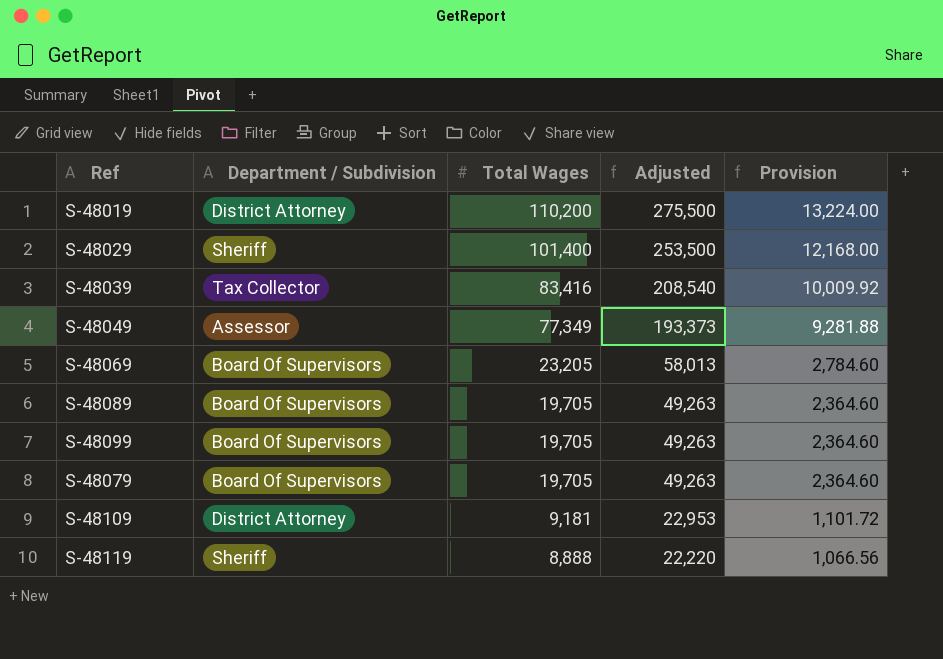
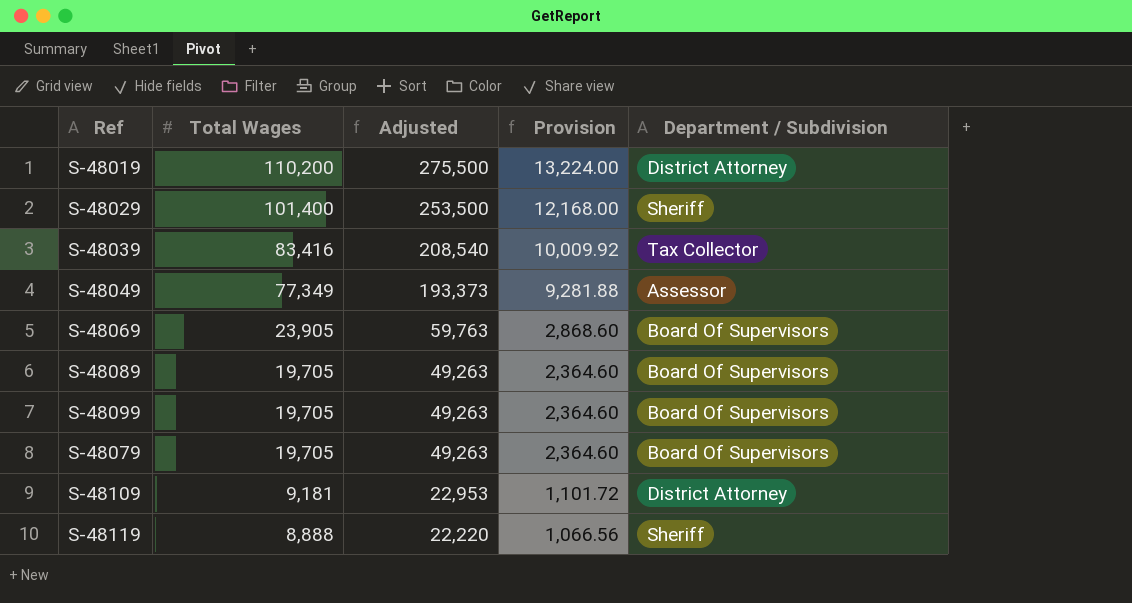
column Department / Subdivision | position: 2 -> 5
S-48069 | Total Wages: 23,205 -> 23,905
S-48069 | Adjusted: 58,013 -> 59,763
S-48069 | Provision: 2,784.60 -> 2,868.60

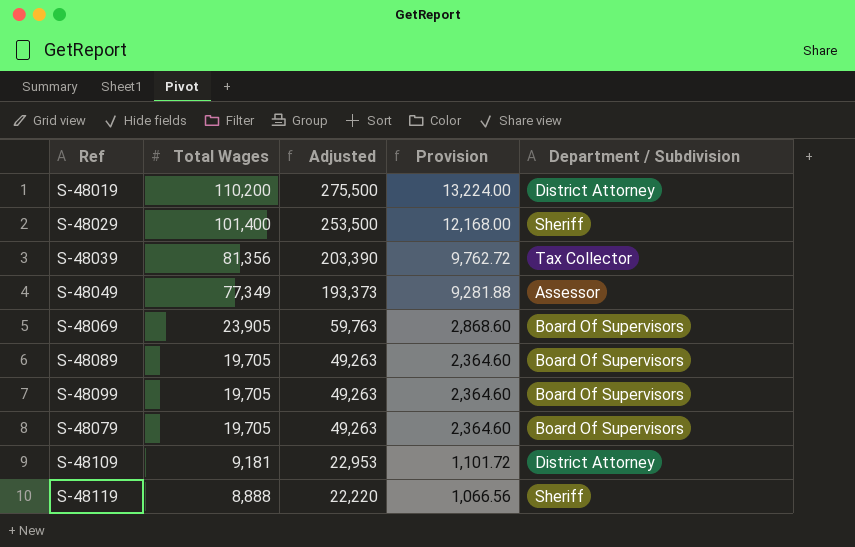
S-48039 | Total Wages: 83,416 -> 81,356
S-48039 | Adjusted: 208,540 -> 203,390
S-48039 | Provision: 10,009.92 -> 9,762.72

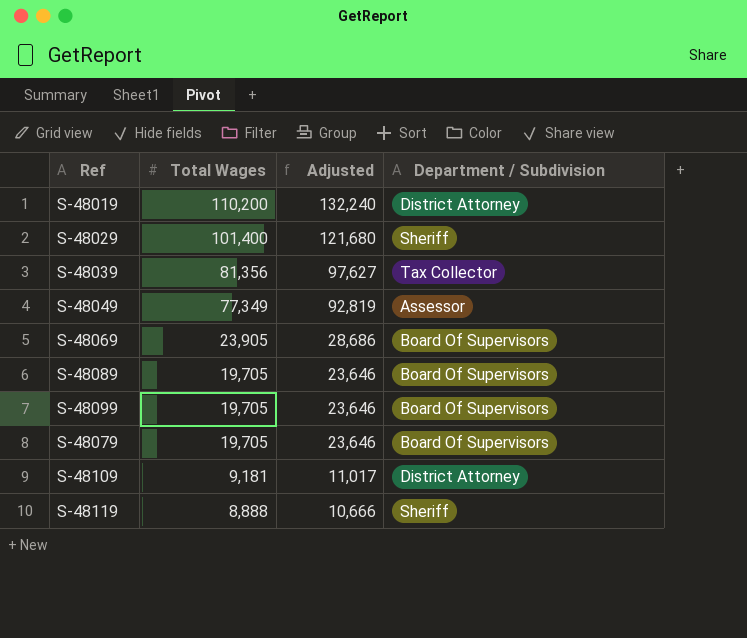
column Provision | formula: [Total Wages] * 0.12 -> none
column Adjusted | formula: [Total Wages] * 2.5 -> [Total Wages] * 1.2

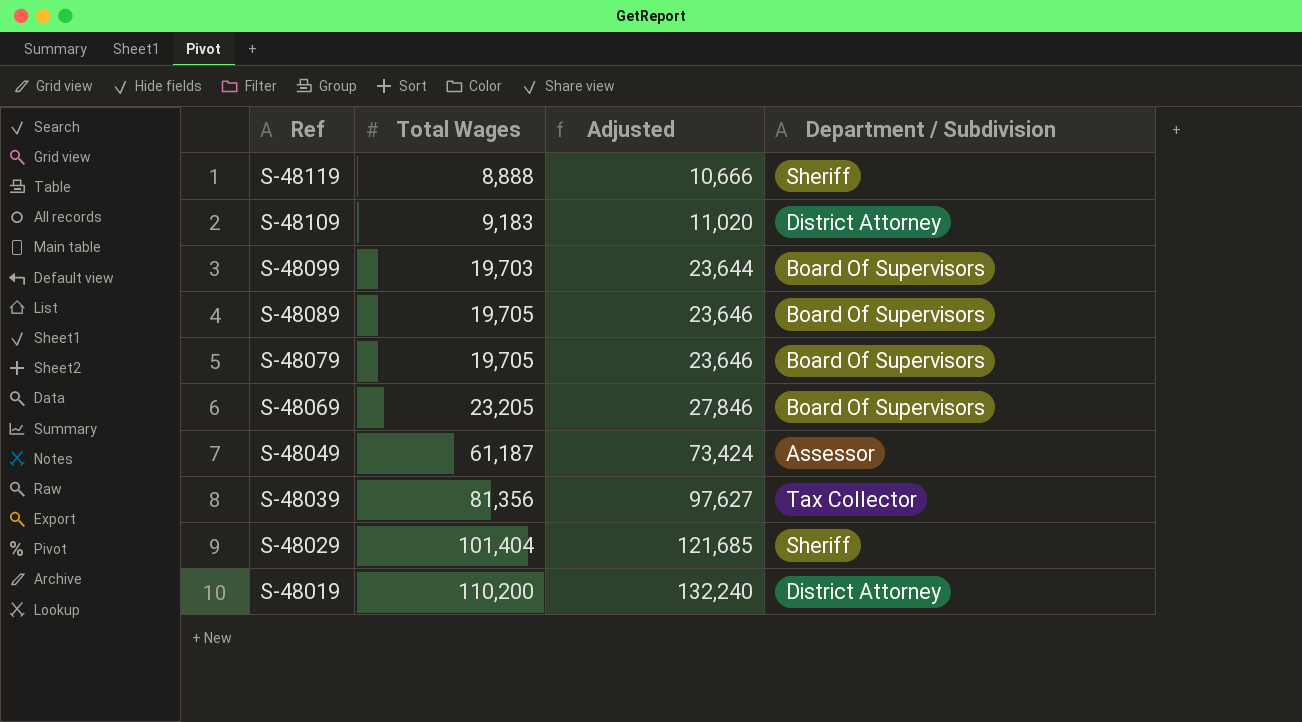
row order: Total Wages descending -> Ref descending
S-48109 | Total Wages: 9,181 -> 9,183
S-48109 | Adjusted: 11,017 -> 11,020
S-48099 | Total Wages: 19,705 -> 19,703
S-48099 | Adjusted: 23,646 -> 23,644
S-48069 | Total Wages: 23,905 -> 23,205
S-48069 | Adjusted: 28,686 -> 27,846
S-48049 | Total Wages: 77,349 -> 61,187
S-48049 | Adjusted: 92,819 -> 73,424
S-48029 | Total Wages: 101,400 -> 101,404
S-48029 | Adjusted: 121,680 -> 121,685

